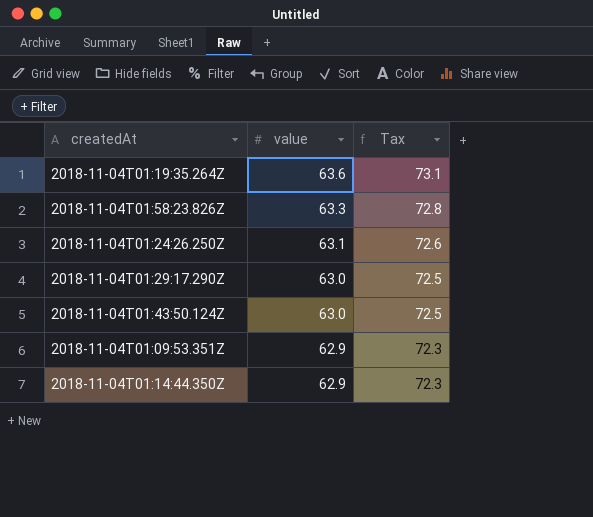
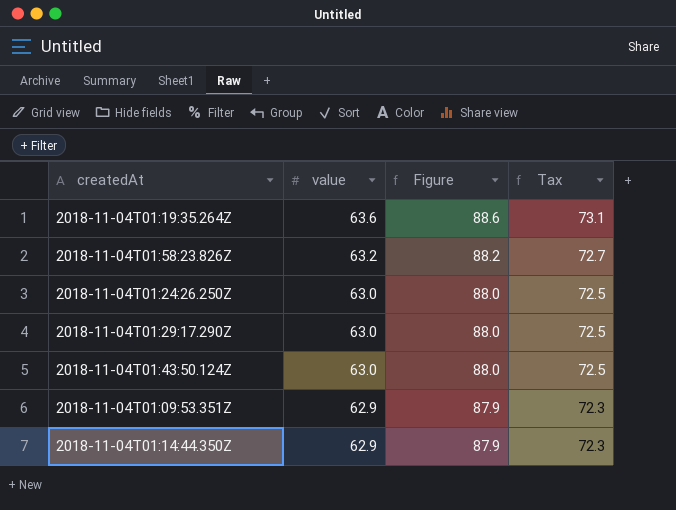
column Figure | formula: none -> [value] + 25
2018-11-04T01:58:23.826Z | value: 63.3 -> 63.2
2018-11-04T01:58:23.826Z | Tax: 72.8 -> 72.7
2018-11-04T01:24:26.250Z | value: 63.1 -> 63.0
2018-11-04T01:24:26.250Z | Tax: 72.6 -> 72.5

